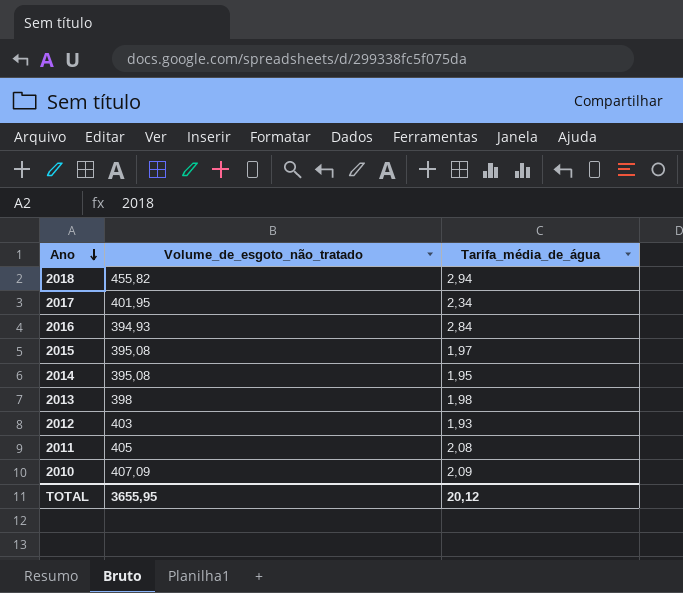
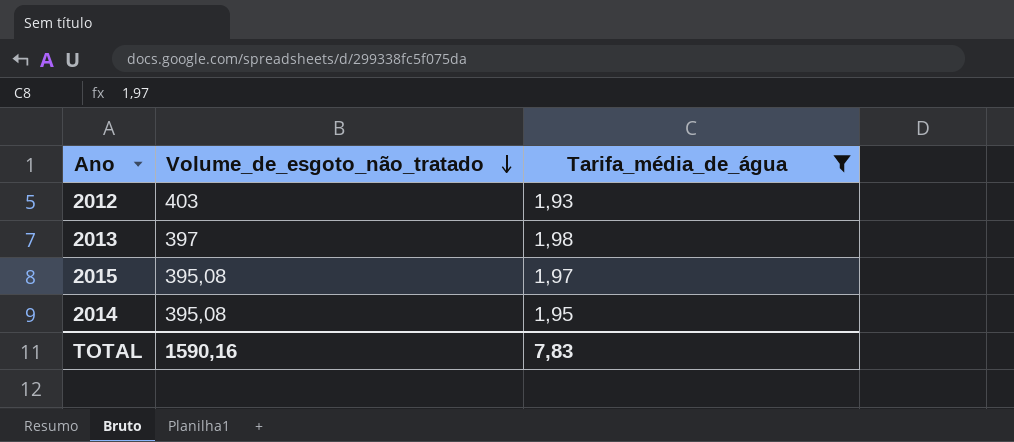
filter: none -> Tarifa_média_de_água <= 1,98
row order: Ano descending -> Volume_de_esgoto_não_tratado descending
2013 | Volume_de_esgoto_não_tratado: 398 -> 397
TOTAL | Volume_de_esgoto_não_tratado: 3655,95 -> 1590,16
TOTAL | Tarifa_média_de_água: 20,12 -> 7,83

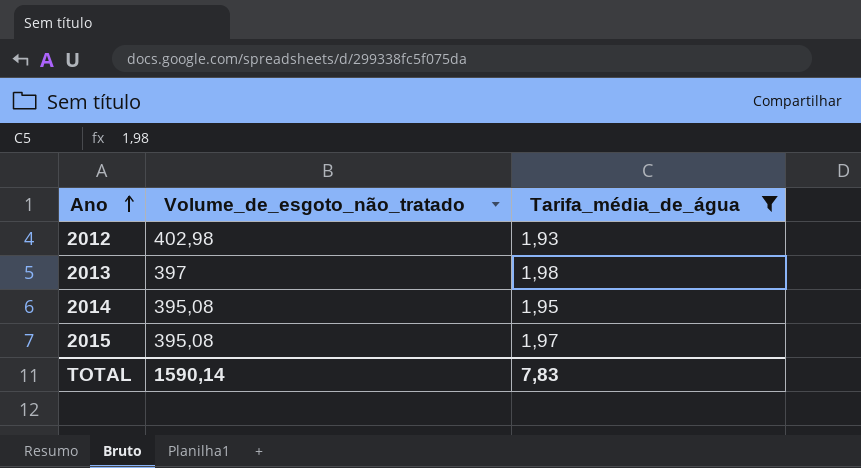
row order: Volume_de_esgoto_não_tratado descending -> Ano ascending
2012 | Volume_de_esgoto_não_tratado: 403 -> 402,98
TOTAL | Volume_de_esgoto_não_tratado: 1590,16 -> 1590,14

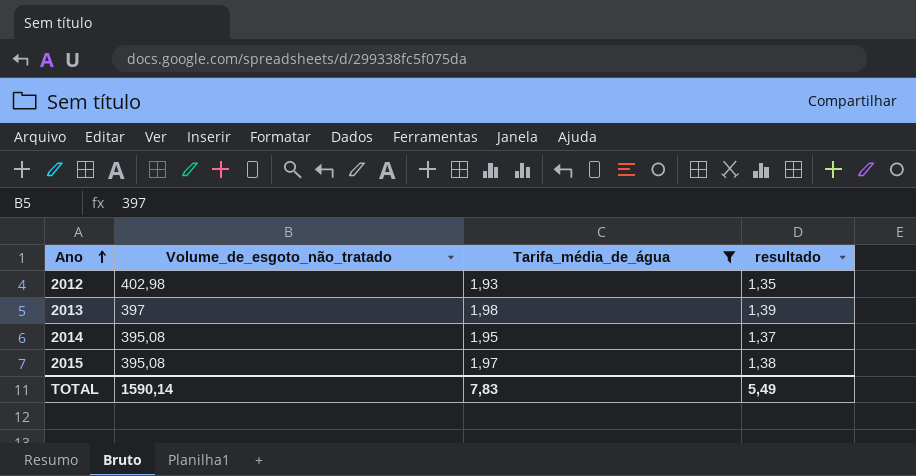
column resultado | formula: none -> [Tarifa_média_de_água] * 0,7

